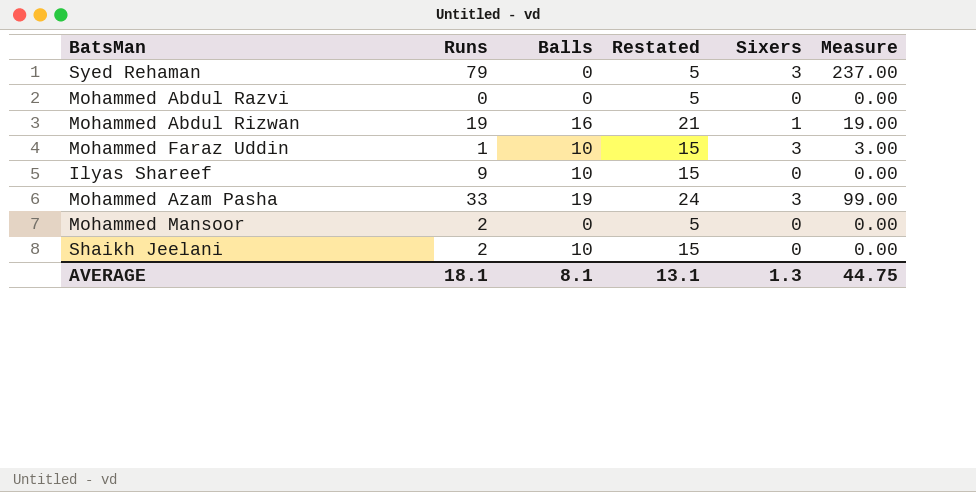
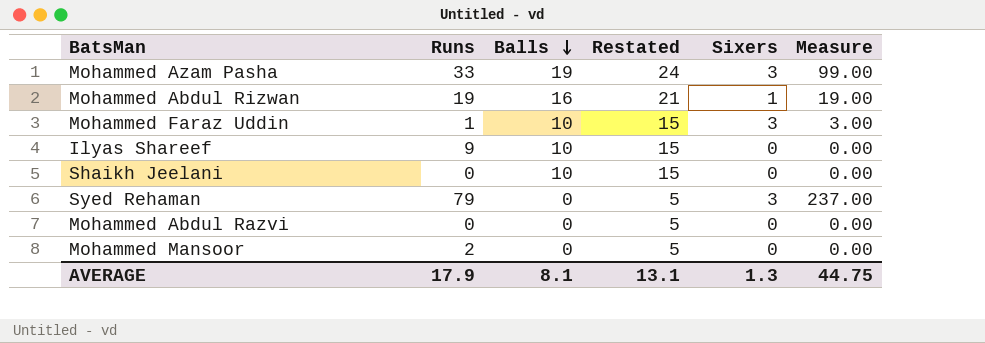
row order: none -> Balls descending
Shaikh Jeelani | Runs: 2 -> 0
AVERAGE | Runs: 18.1 -> 17.9

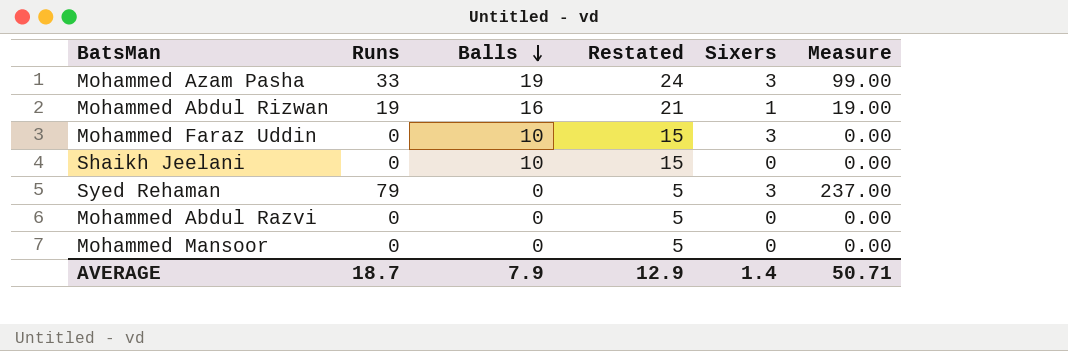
row Ilyas Shareef: 9 | 10 | 15 | 0 | 0.00 -> none
Mohammed Faraz Uddin | Runs: 1 -> 0
Mohammed Faraz Uddin | Measure: 3.00 -> 0.00
Mohammed Mansoor | Runs: 2 -> 0
AVERAGE | Runs: 17.9 -> 18.7
AVERAGE | Balls: 8.1 -> 7.9
AVERAGE | Restated: 13.1 -> 12.9
AVERAGE | Sixers: 1.3 -> 1.4
AVERAGE | Measure: 44.75 -> 50.71

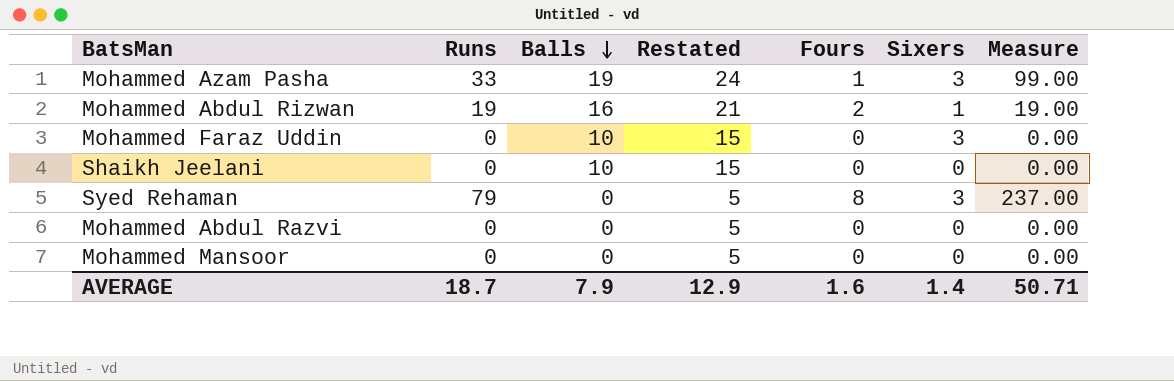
column Fours | position: none -> 5

